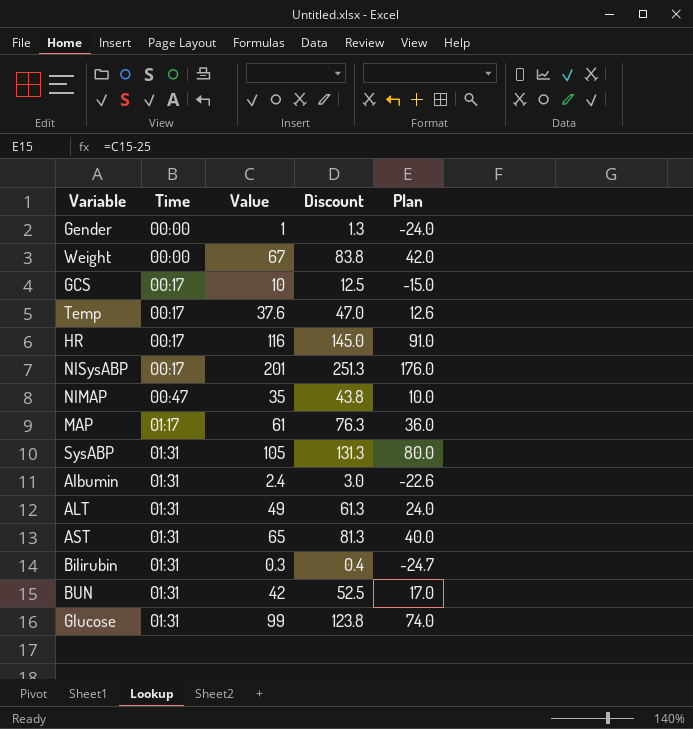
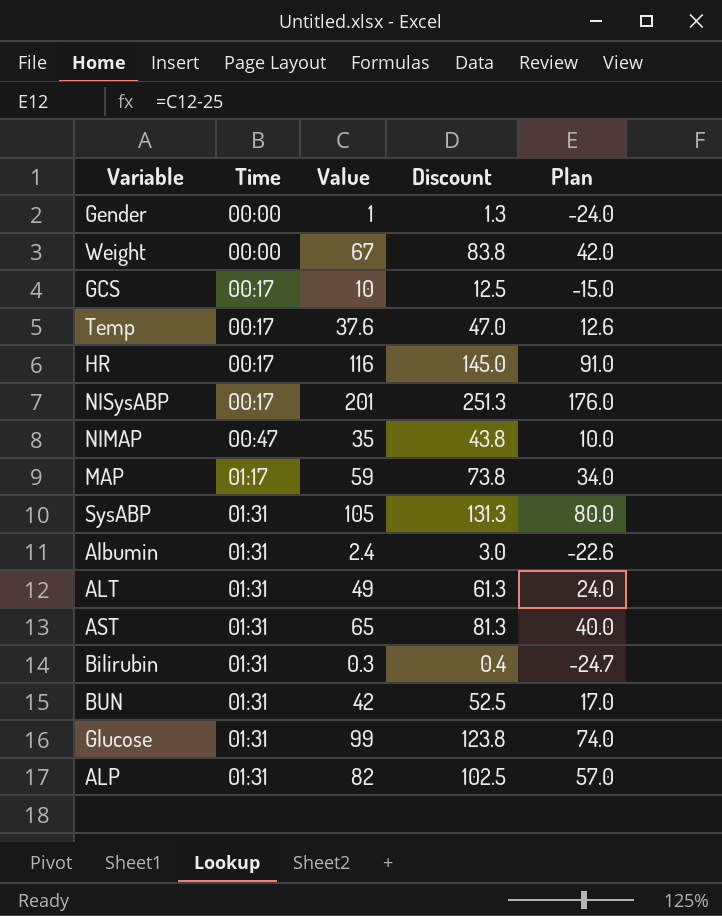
MAP | Value: 61 -> 59
MAP | Discount: 76.3 -> 73.8
MAP | Plan: 36.0 -> 34.0
row ALP: none -> 01:31 | 82 | 102.5 | 57.0

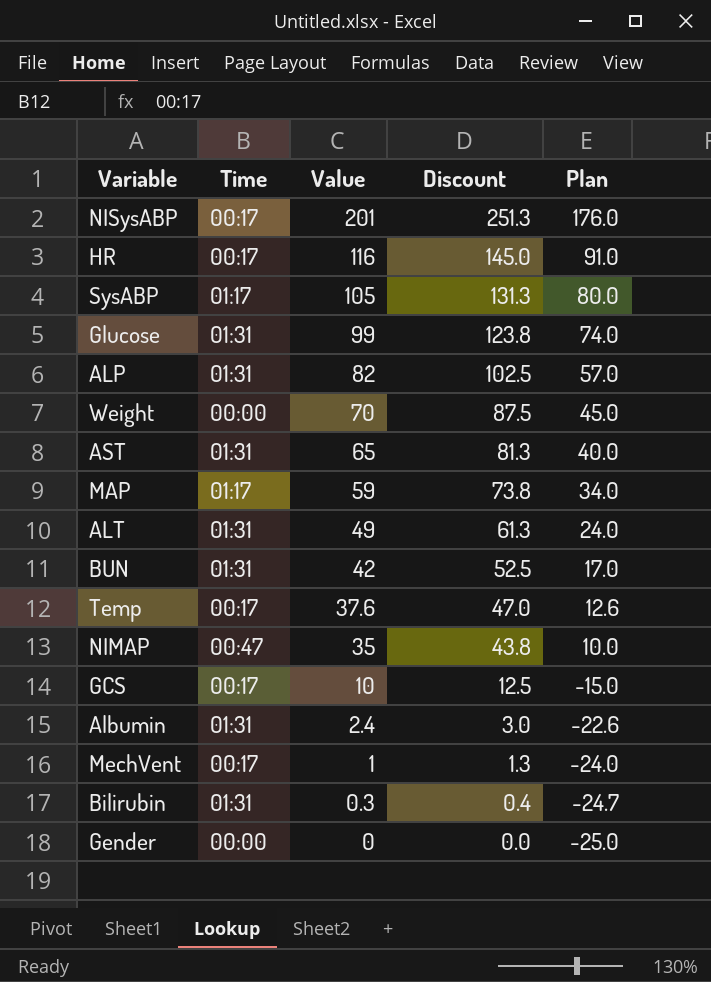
row order: Time ascending -> Value descending
SysABP | Time: 01:31 -> 01:17
Weight | Value: 67 -> 70
Weight | Discount: 83.8 -> 87.5
Weight | Plan: 42.0 -> 45.0
row MechVent: none -> 00:17 | 1 | 1.3 | -24.0
Gender | Value: 1 -> 0
Gender | Discount: 1.3 -> 0.0
Gender | Plan: -24.0 -> -25.0

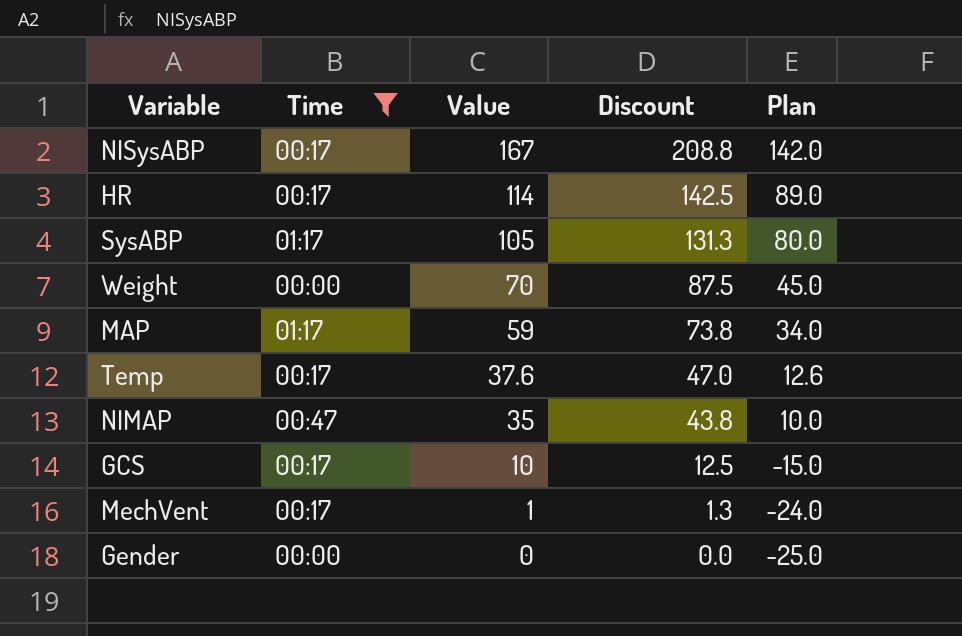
filter: none -> Time != 01:31
NISysABP | Value: 201 -> 167
NISysABP | Discount: 251.3 -> 208.8
NISysABP | Plan: 176.0 -> 142.0
HR | Value: 116 -> 114
HR | Discount: 145.0 -> 142.5
HR | Plan: 91.0 -> 89.0

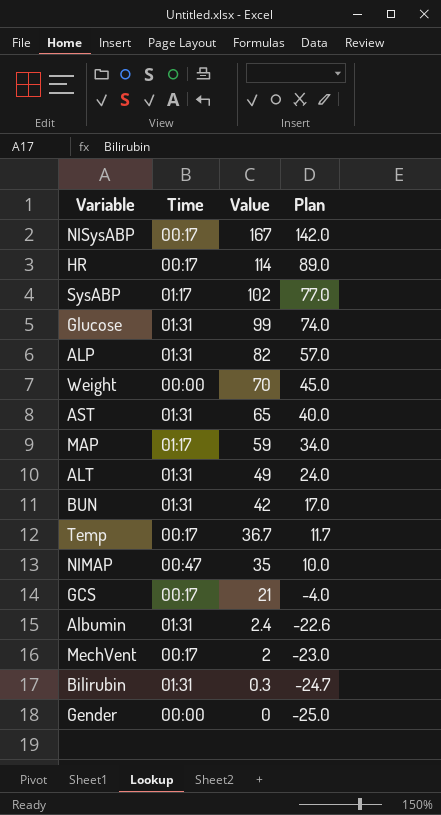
filter: Time != 01:31 -> none
column Discount | formula: [Value] * 1.25 -> none
SysABP | Value: 105 -> 102
SysABP | Plan: 80.0 -> 77.0
Temp | Value: 37.6 -> 36.7
Temp | Plan: 12.6 -> 11.7
GCS | Value: 10 -> 21
GCS | Plan: -15.0 -> -4.0
MechVent | Value: 1 -> 2
MechVent | Plan: -24.0 -> -23.0

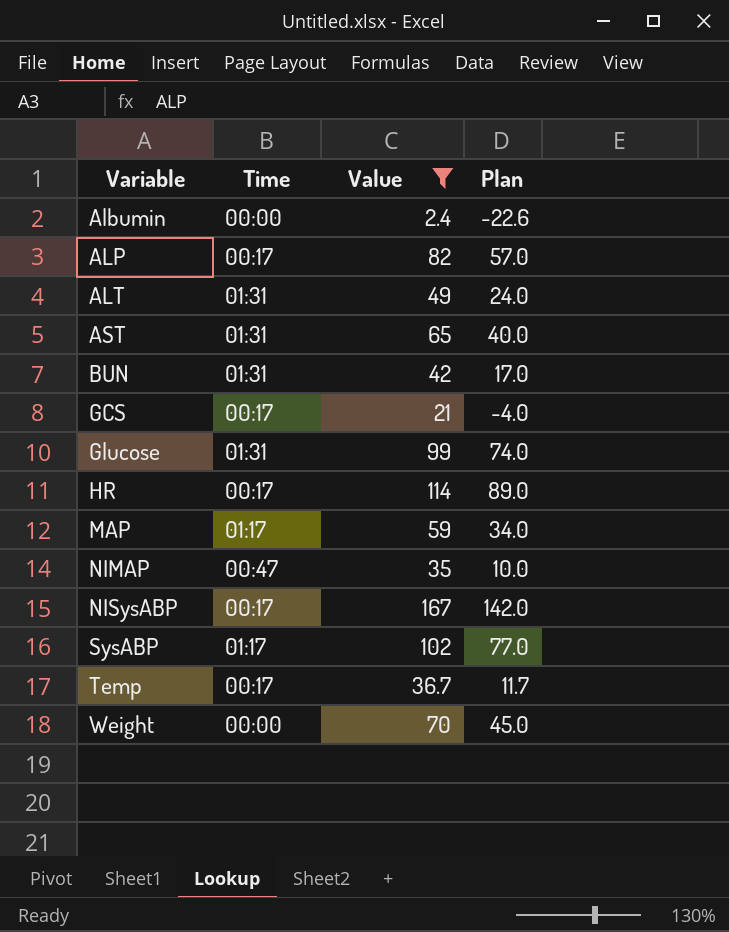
filter: none -> Value >= 2.4
row order: Value descending -> Variable ascending
Albumin | Time: 01:31 -> 00:00
ALP | Time: 01:31 -> 00:17

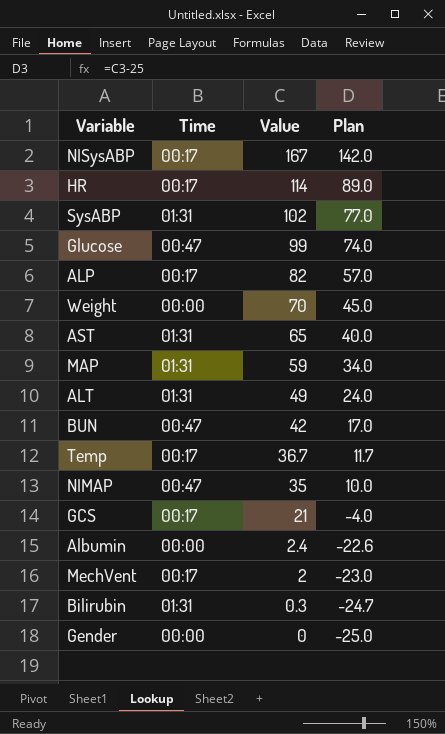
filter: Value >= 2.4 -> none
row order: Variable ascending -> Value descending
SysABP | Time: 01:17 -> 01:31
Glucose | Time: 01:31 -> 00:47
MAP | Time: 01:17 -> 01:31
BUN | Time: 01:31 -> 00:47

